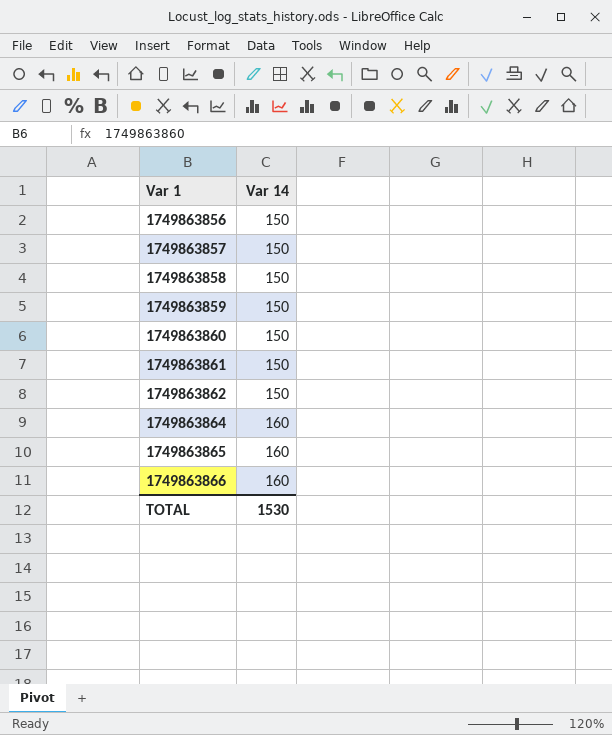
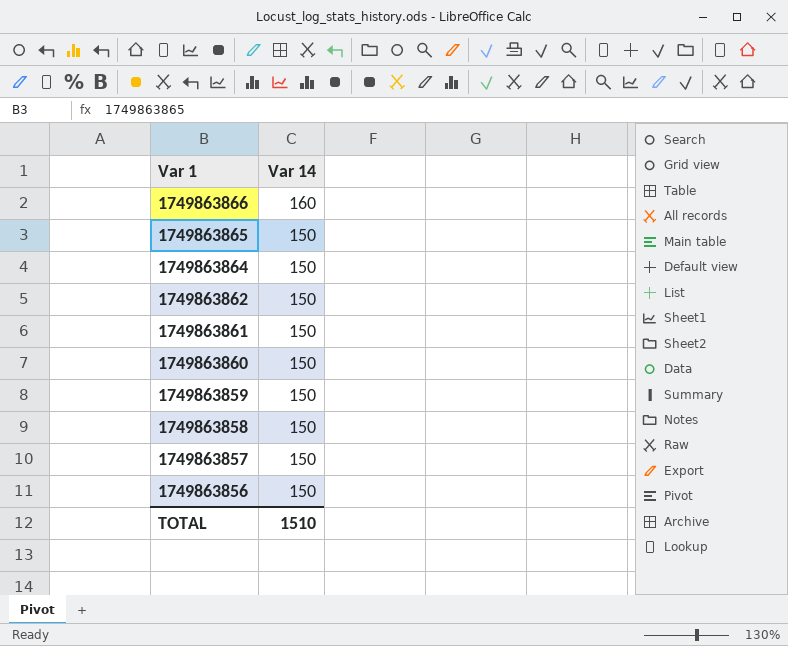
row order: Var 1 ascending -> Var 1 descending
1749863865 | Var 14: 160 -> 150
1749863864 | Var 14: 160 -> 150
TOTAL | Var 14: 1530 -> 1510

